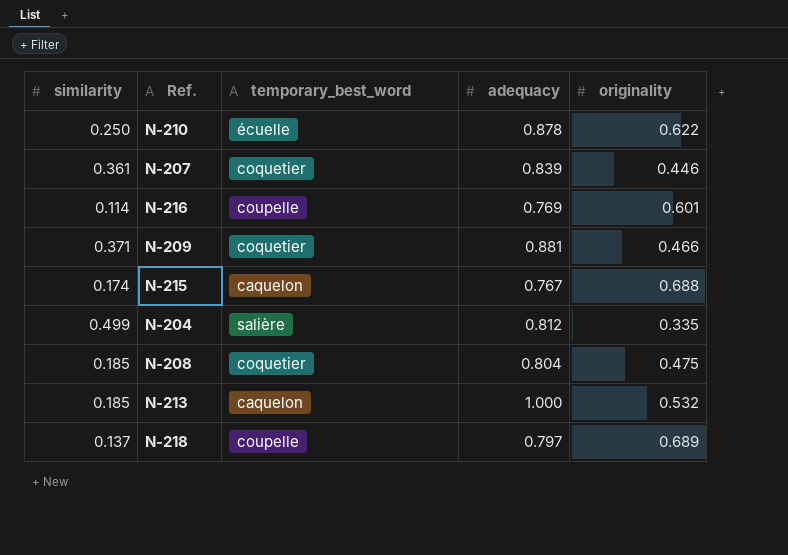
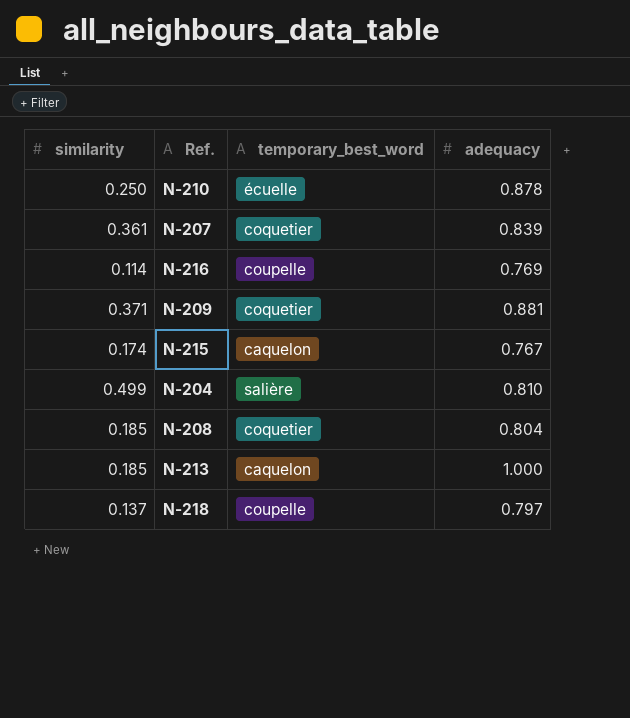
column originality | position: 5 -> none
N-204 | adequacy: 0.812 -> 0.810

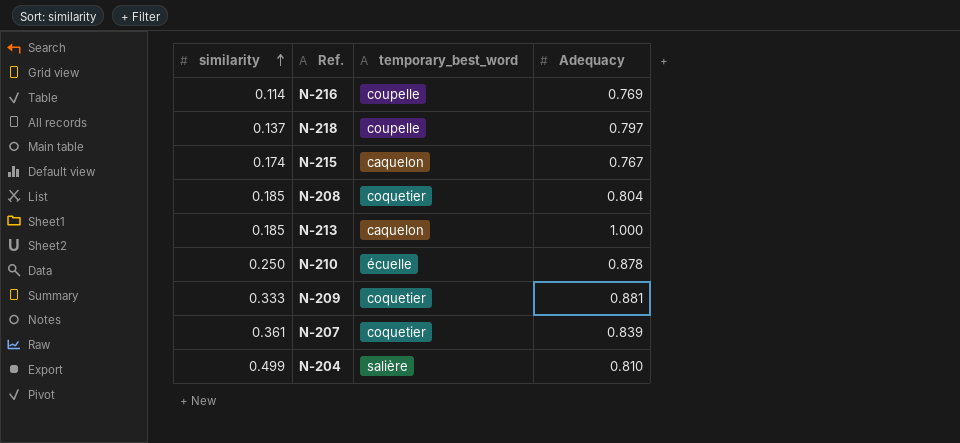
row order: none -> similarity ascending
column name: adequacy -> Adequacy
N-209 | similarity: 0.371 -> 0.333

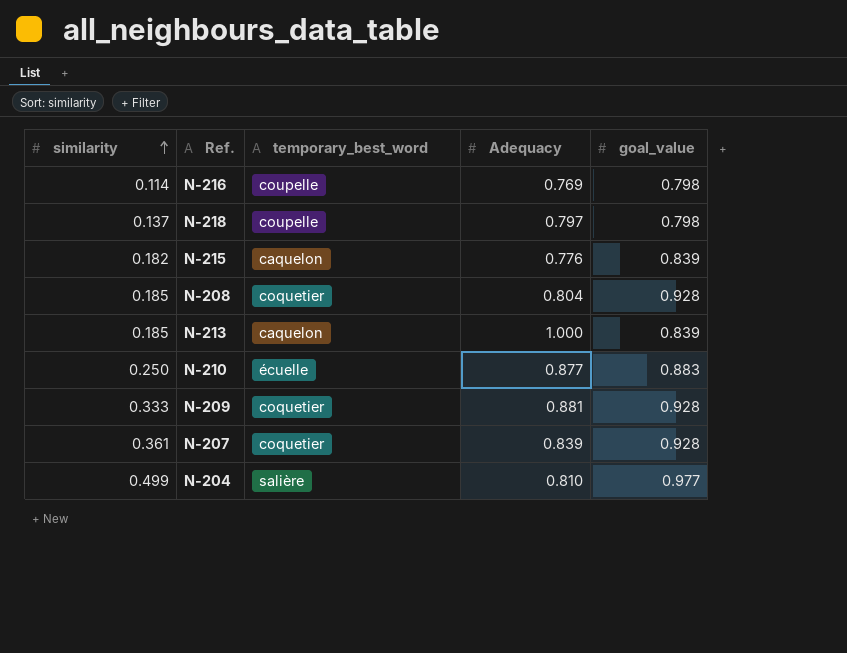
column goal_value | position: none -> 5
N-215 | similarity: 0.174 -> 0.182
N-215 | Adequacy: 0.767 -> 0.776
N-210 | Adequacy: 0.878 -> 0.877

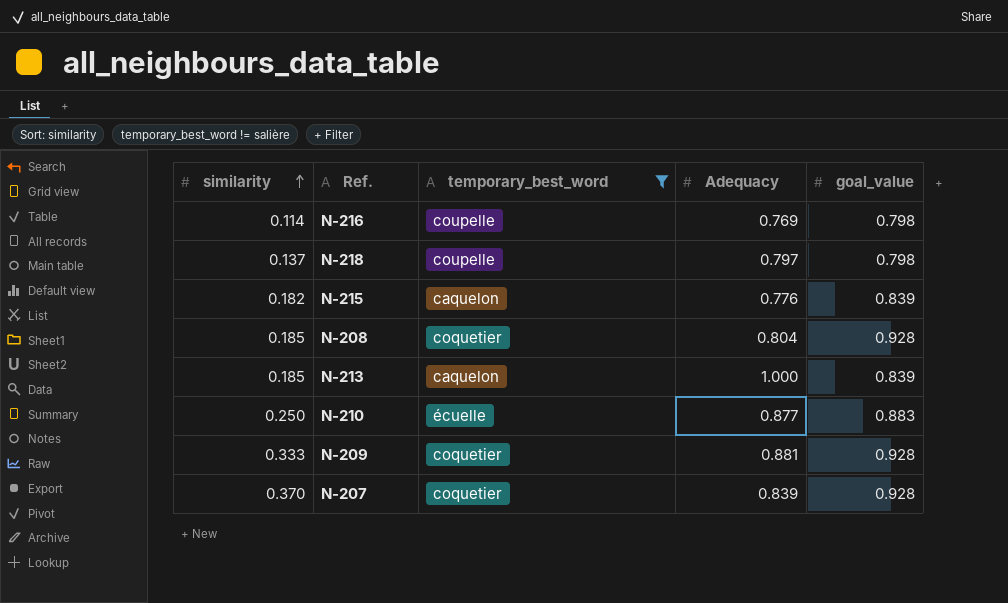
filter: none -> temporary_best_word != salière
N-207 | similarity: 0.361 -> 0.370

